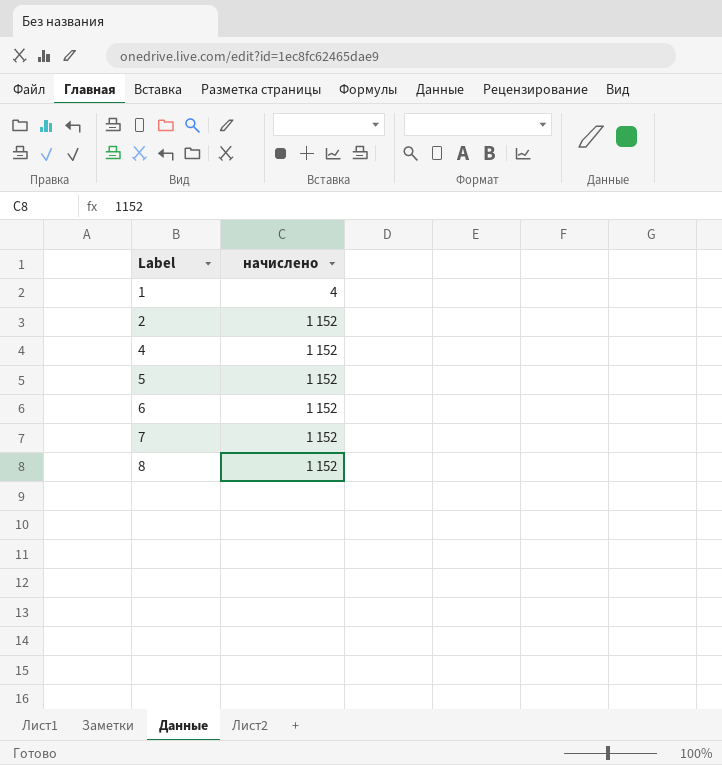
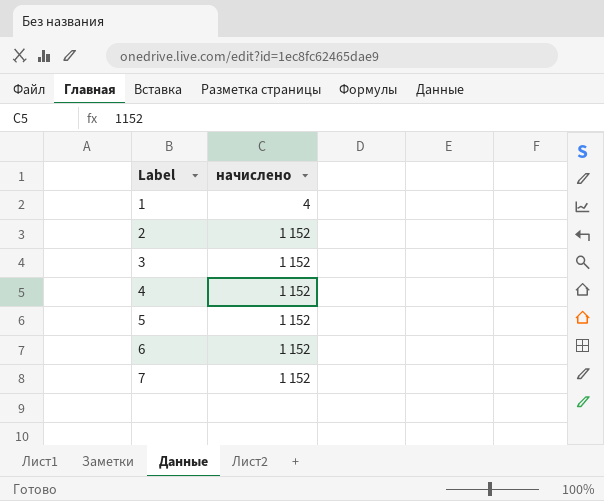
row 8: 1 152 -> none
row 3: none -> 1 152

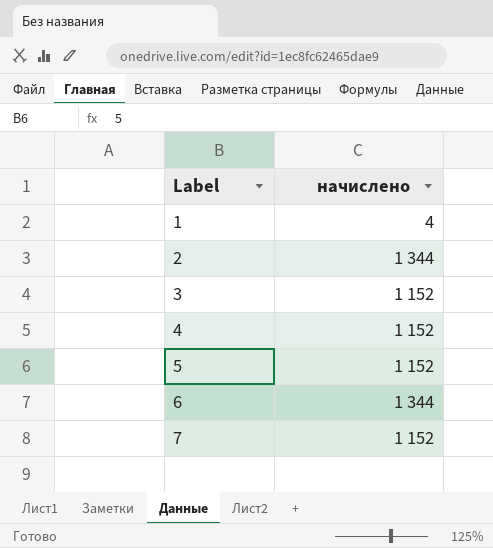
2 | начислено: 1 152 -> 1 344
6 | начислено: 1 152 -> 1 344

